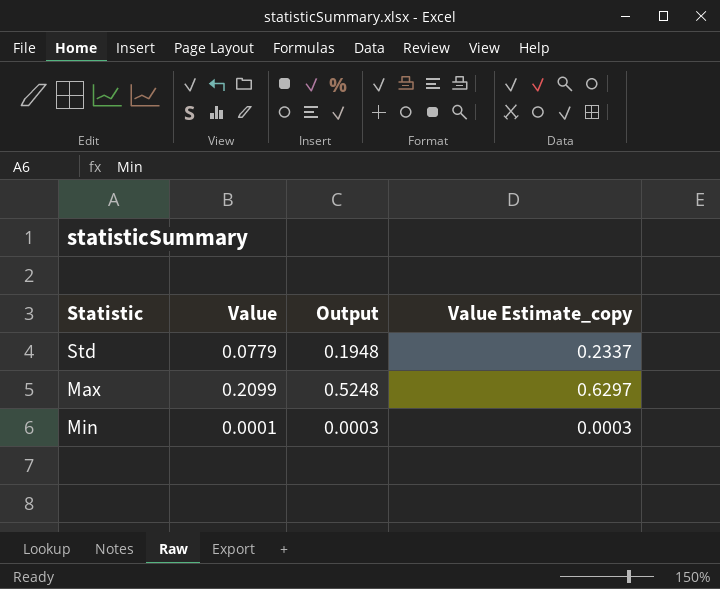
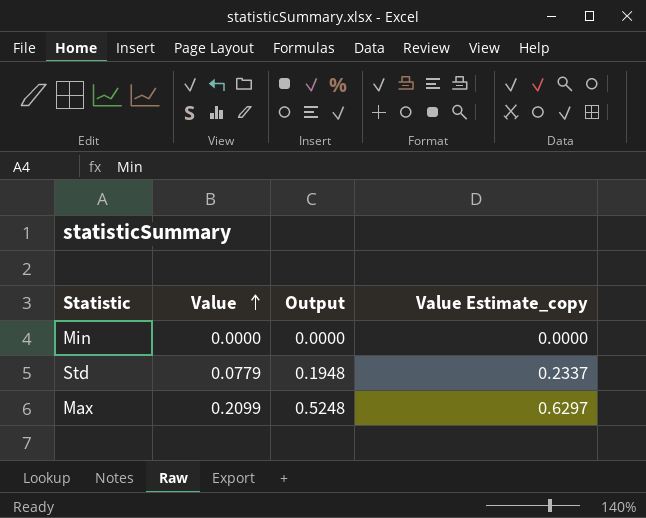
row order: none -> Value ascending
Min | Value: 0.0001 -> 0.0000
Min | Output: 0.0003 -> 0.0000
Min | Value Estimate_copy: 0.0003 -> 0.0000

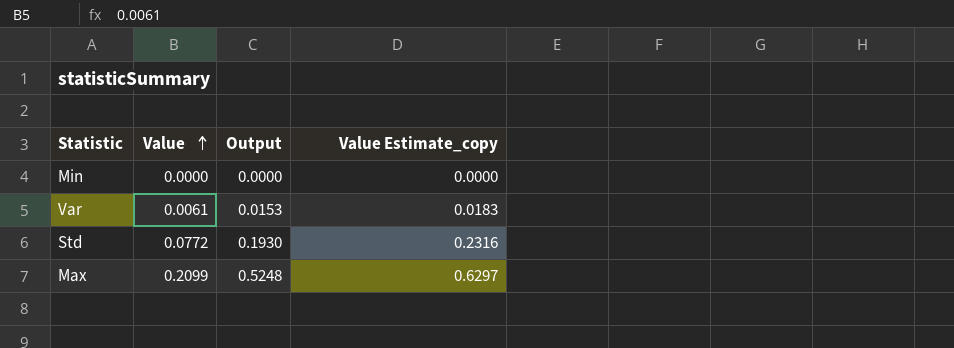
row Var: none -> 0.0061 | 0.0153 | 0.0183
Std | Value: 0.0779 -> 0.0772
Std | Output: 0.1948 -> 0.1930
Std | Value Estimate_copy: 0.2337 -> 0.2316

